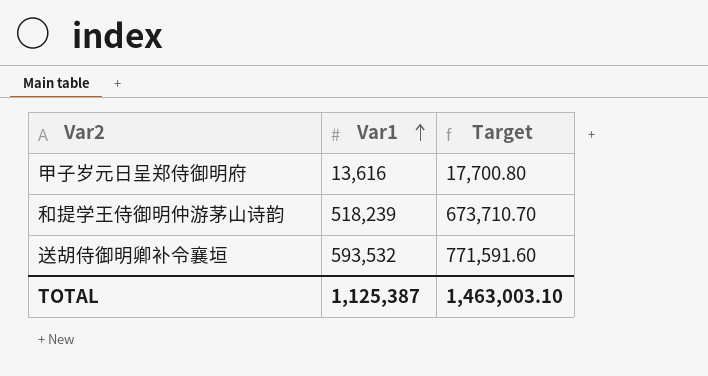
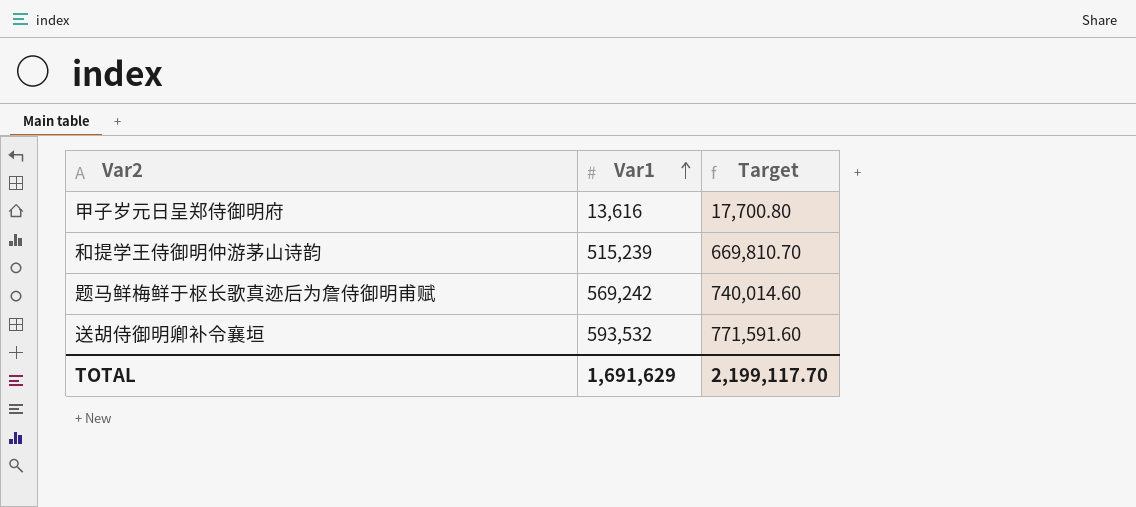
和提学王侍御明仲游茅山诗韵 | Var1: 518,239 -> 515,239
和提学王侍御明仲游茅山诗韵 | Target: 673,710.70 -> 669,810.70
row 题马鲜梅鲜于枢长歌真迹后为詹侍御明甫赋: none -> 569,242 | 740,014.60
TOTAL | Var1: 1,125,387 -> 1,691,629
TOTAL | Target: 1,463,003.10 -> 2,199,117.70

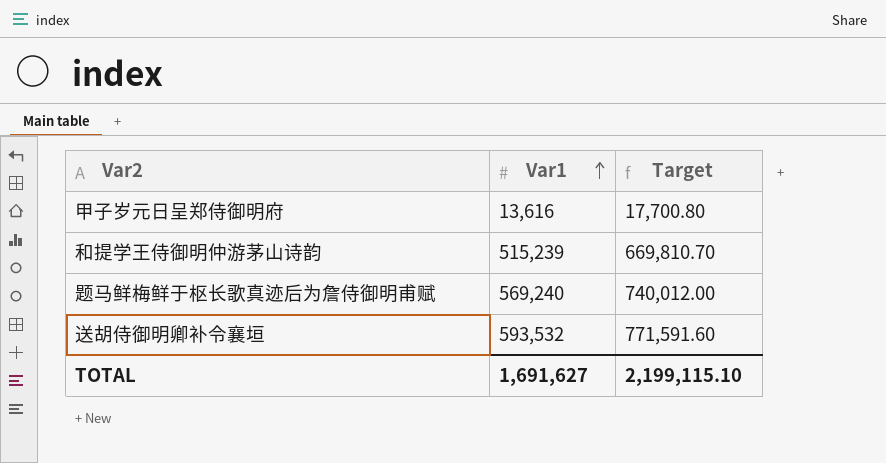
题马鲜梅鲜于枢长歌真迹后为詹侍御明甫赋 | Var1: 569,242 -> 569,240
题马鲜梅鲜于枢长歌真迹后为詹侍御明甫赋 | Target: 740,014.60 -> 740,012.00
TOTAL | Var1: 1,691,629 -> 1,691,627
TOTAL | Target: 2,199,117.70 -> 2,199,115.10

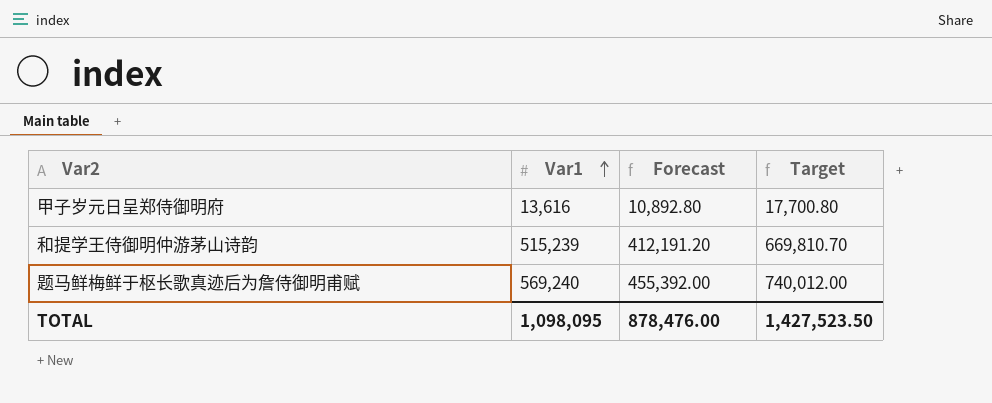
column Forecast | formula: none -> [Var1] * 0.8
row 送胡侍御明卿补令襄垣: 593,532 | 771,591.60 -> none
TOTAL | Var1: 1,691,627 -> 1,098,095
TOTAL | Target: 2,199,115.10 -> 1,427,523.50

